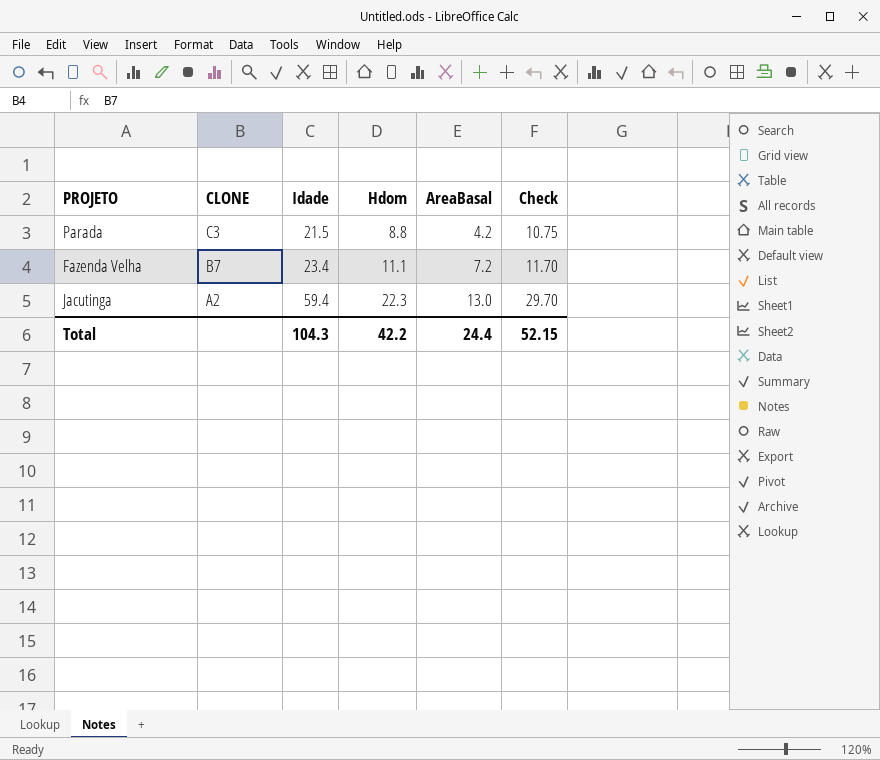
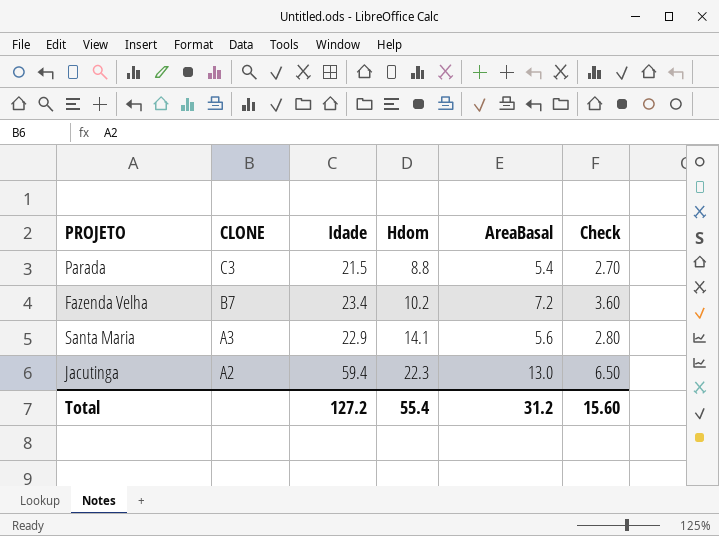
column Check | formula: [Idade] * 0.5 -> [AreaBasal] * 0.5
Parada | AreaBasal: 4.2 -> 5.4
Fazenda Velha | Hdom: 11.1 -> 10.2
row Santa Maria: none -> A3 | 22.9 | 14.1 | 5.6 | 2.80
Total | Idade: 104.3 -> 127.2
Total | Hdom: 42.2 -> 55.4
Total | AreaBasal: 24.4 -> 31.2
Total | Check: 52.15 -> 15.60

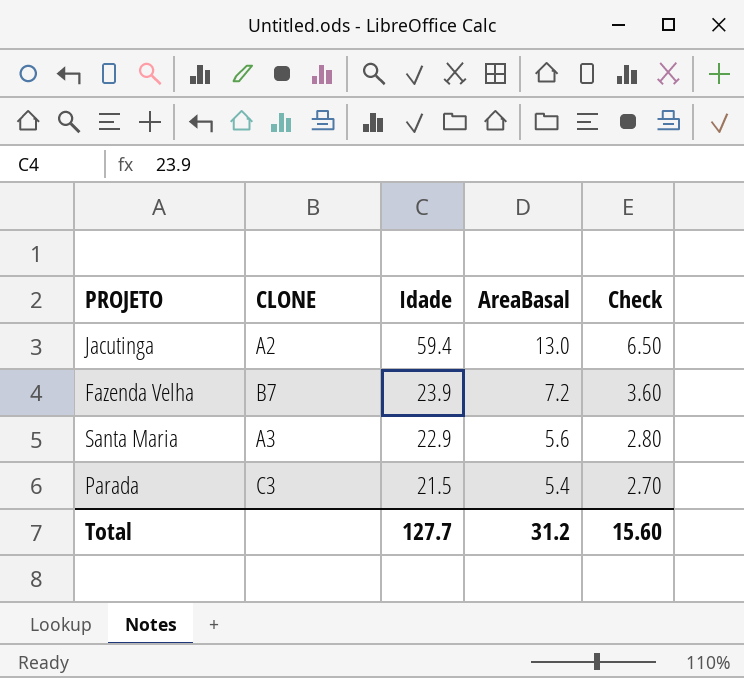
row order: CLONE descending -> Idade descending
column Hdom | position: 4 -> none
Fazenda Velha | Idade: 23.4 -> 23.9
Total | Idade: 127.2 -> 127.7

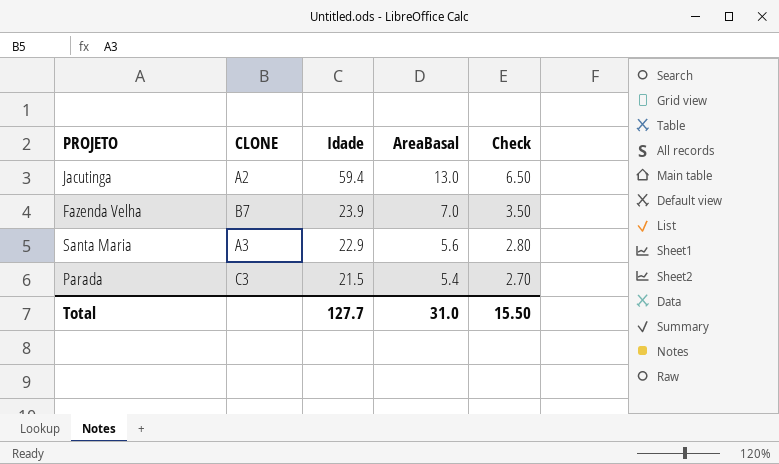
Fazenda Velha | AreaBasal: 7.2 -> 7.0
Fazenda Velha | Check: 3.60 -> 3.50
Total | AreaBasal: 31.2 -> 31.0
Total | Check: 15.60 -> 15.50

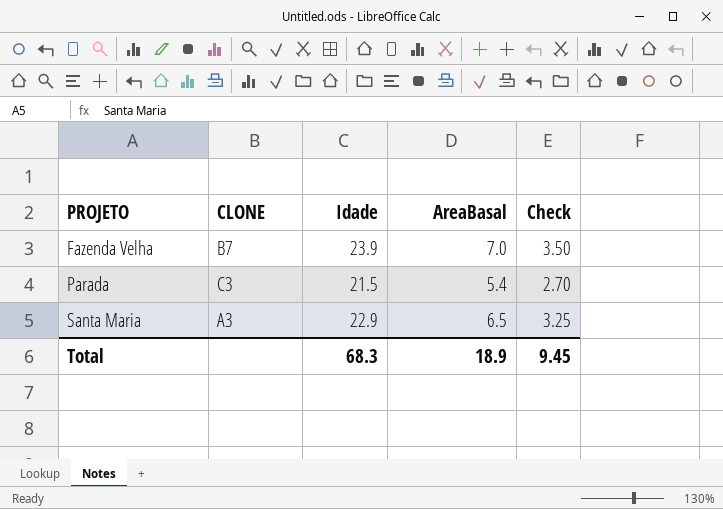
row order: Idade descending -> PROJETO ascending
row Jacutinga: A2 | 59.4 | 13.0 | 6.50 -> none
Santa Maria | AreaBasal: 5.6 -> 6.5
Santa Maria | Check: 2.80 -> 3.25
Total | Idade: 127.7 -> 68.3
Total | AreaBasal: 31.0 -> 18.9
Total | Check: 15.50 -> 9.45

